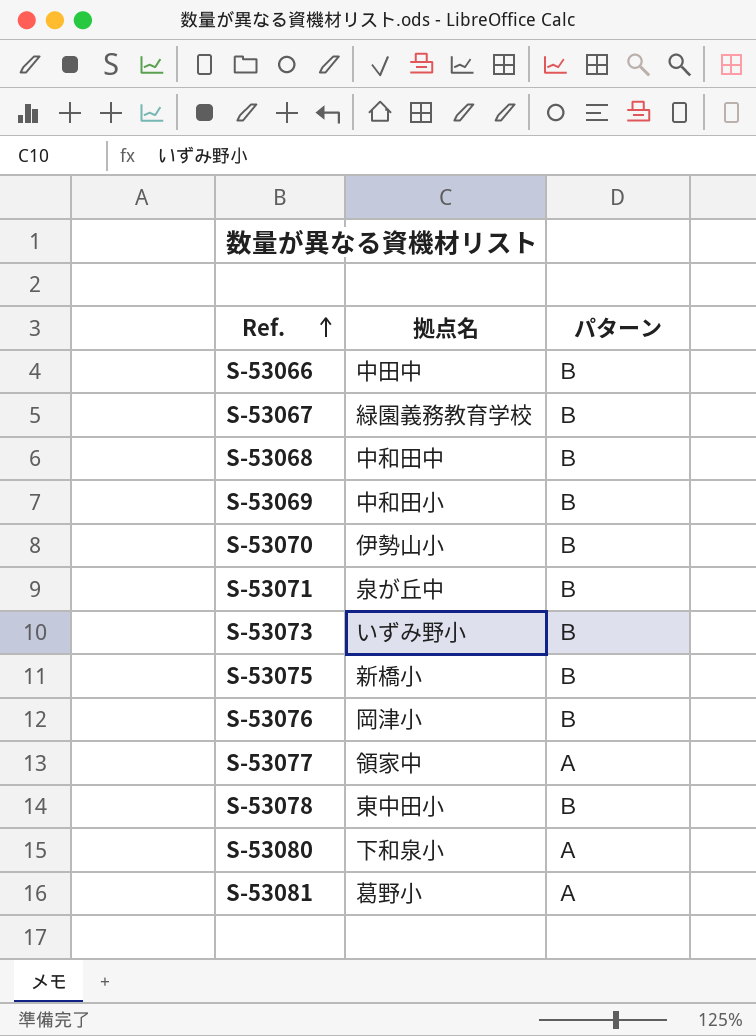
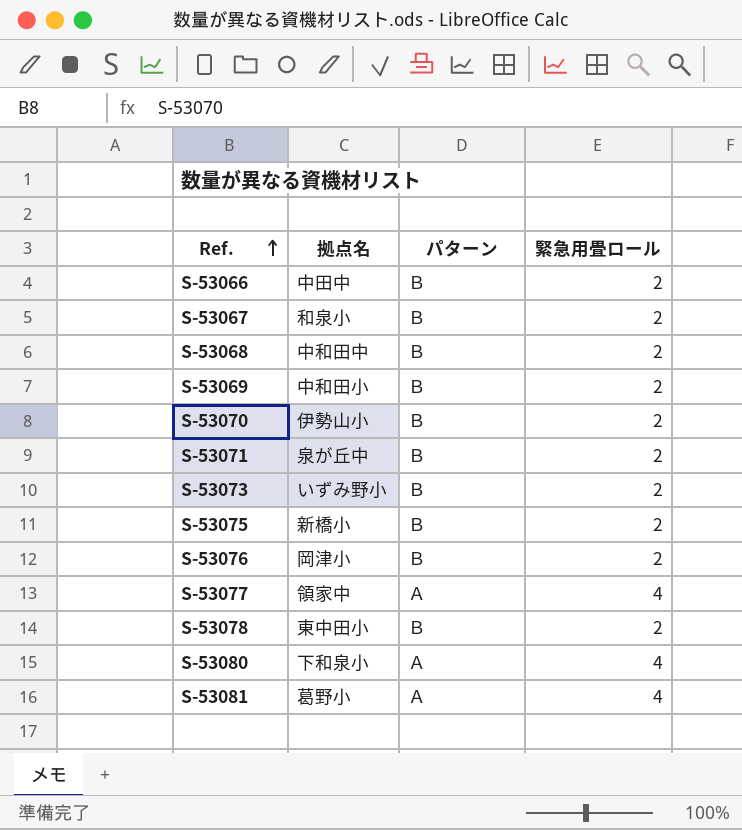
column 緊急用畳ロール | position: none -> 4
S-53067 | 拠点名: 緑園義務教育学校 -> 和泉小

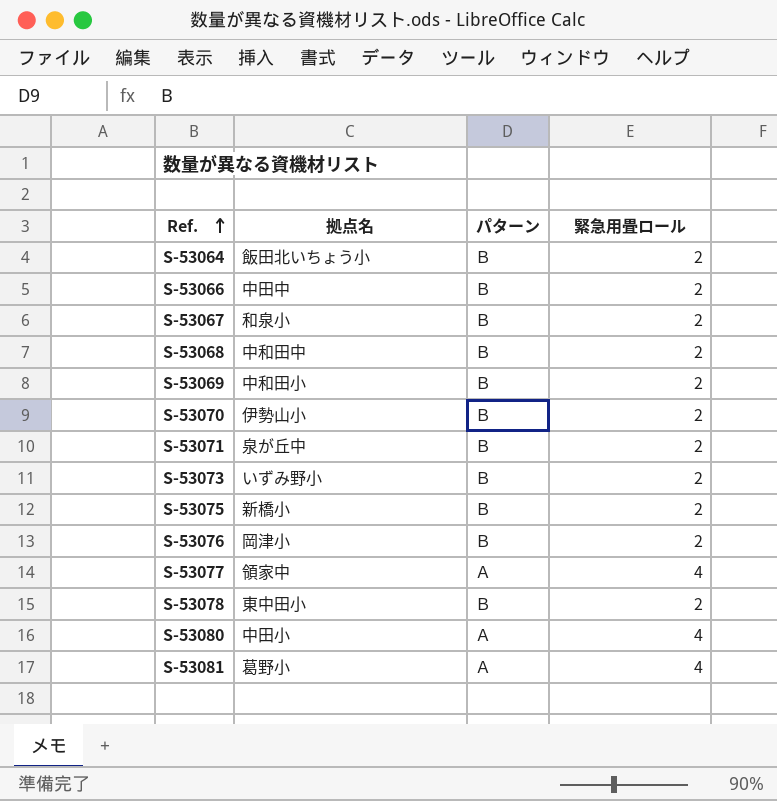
row S-53064: none -> 飯田北いちょう小 | Ｂ | 2
S-53080 | 拠点名: 下和泉小 -> 中田小

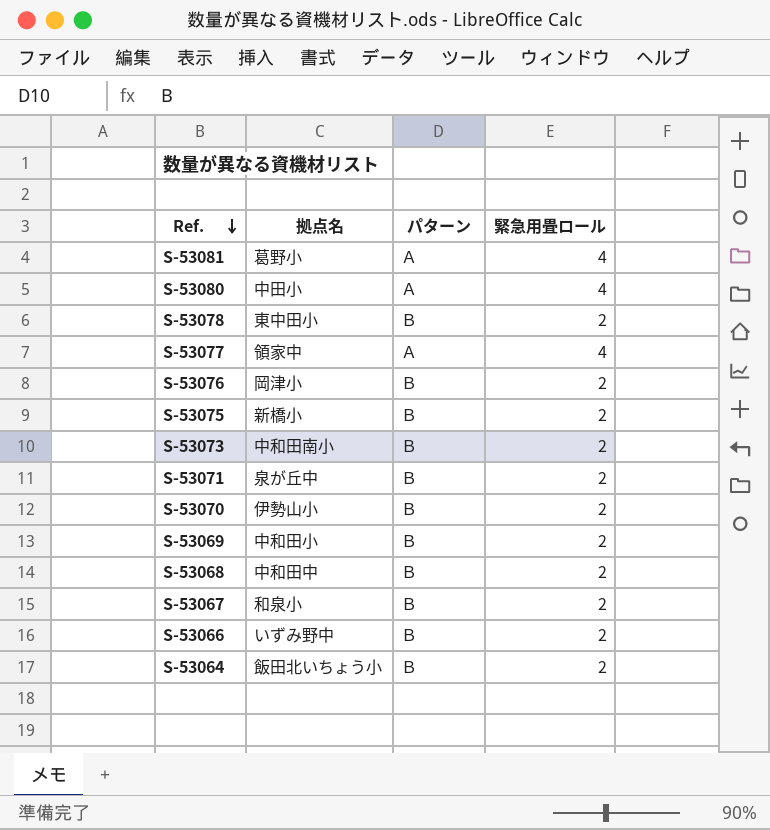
row order: Ref. ascending -> Ref. descending
S-53073 | 拠点名: いずみ野小 -> 中和田南小
S-53066 | 拠点名: 中田中 -> いずみ野中

